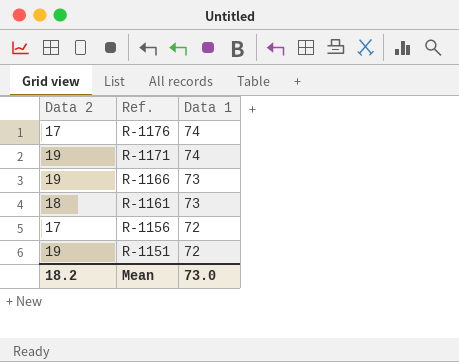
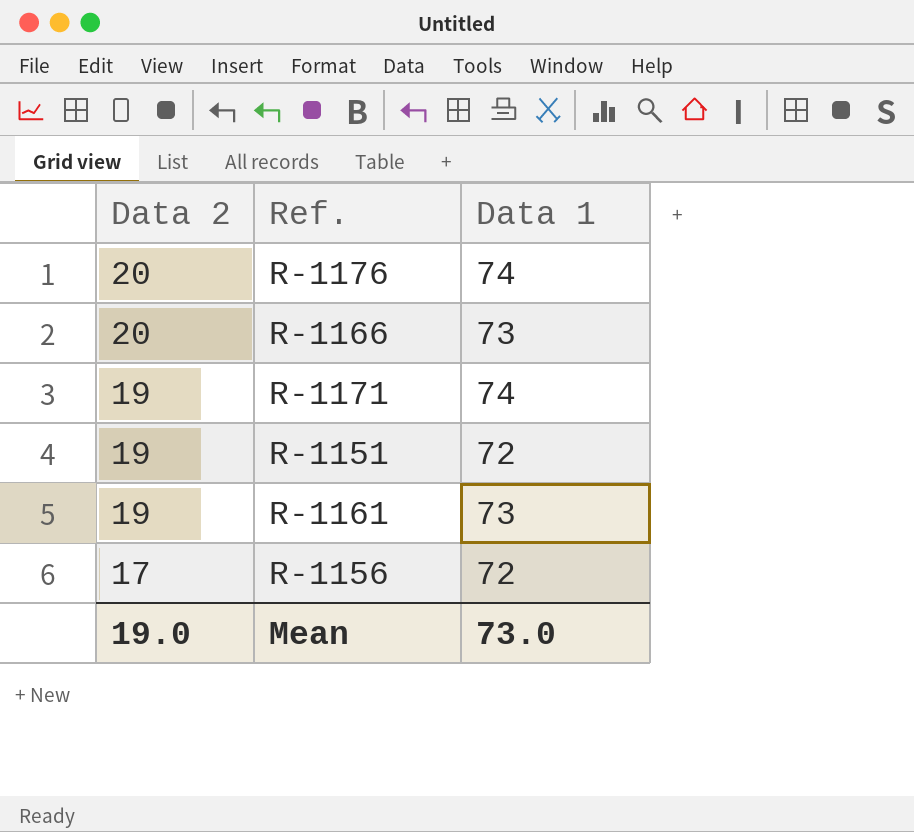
row order: Ref. descending -> Data 2 descending
R-1176 | Data 2: 17 -> 20
R-1166 | Data 2: 19 -> 20
R-1161 | Data 2: 18 -> 19
Mean | Data 2: 18.2 -> 19.0

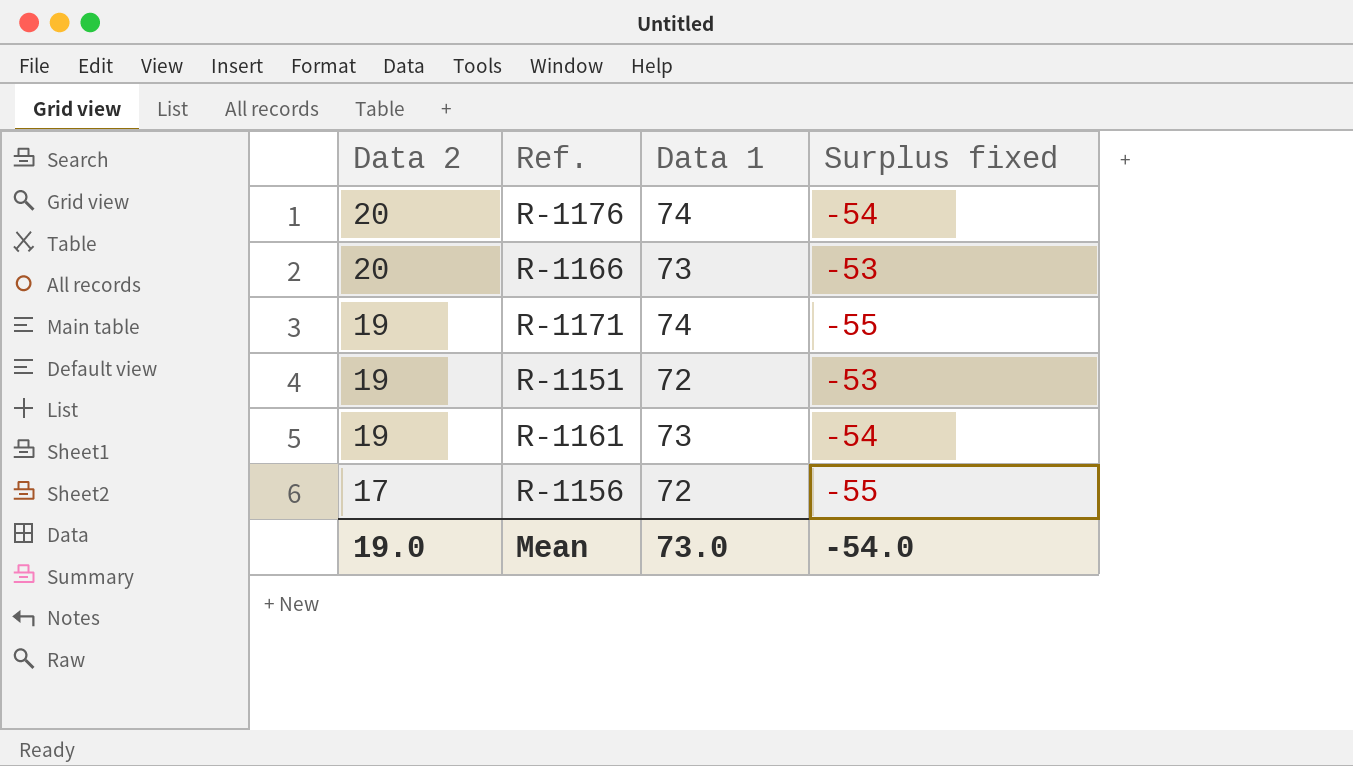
column Surplus fixed | formula: none -> [Data 2] - [Data 1]

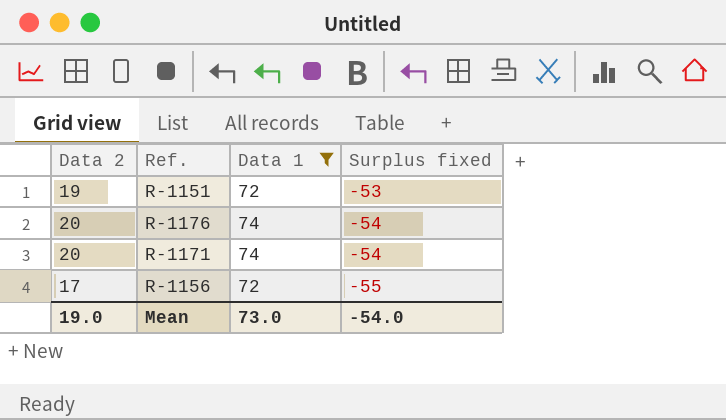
filter: none -> Data 1 != 73
row order: Data 2 descending -> Surplus fixed descending
R-1171 | Data 2: 19 -> 20
R-1171 | Surplus fixed: -55 -> -54

